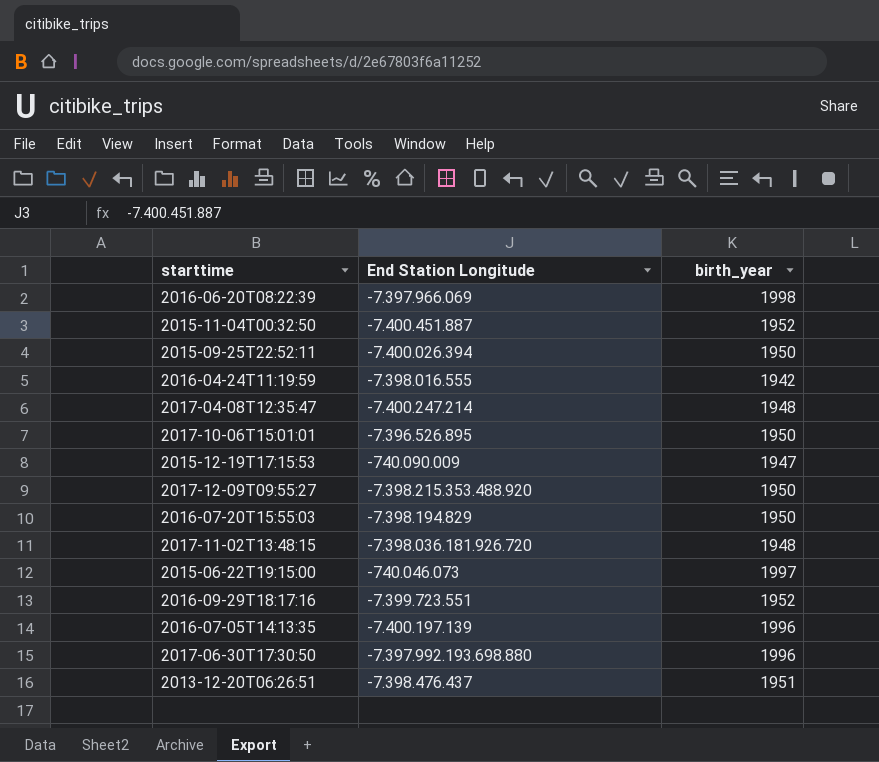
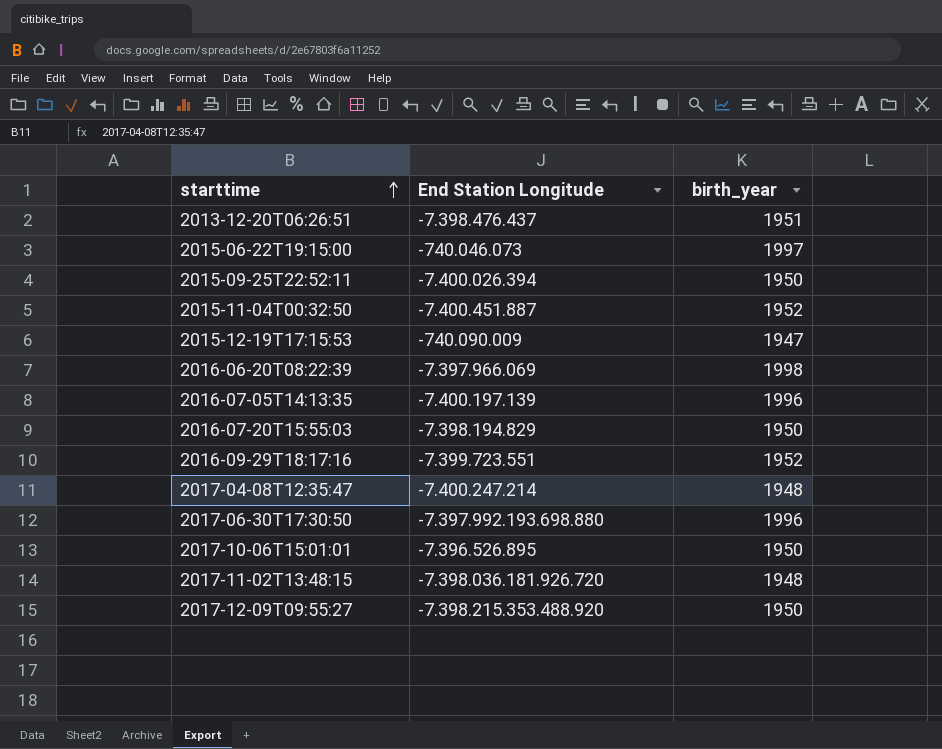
row order: none -> starttime ascending
row 2016-04-24T11:19:59: -7.398.016.555 | 1942 -> none

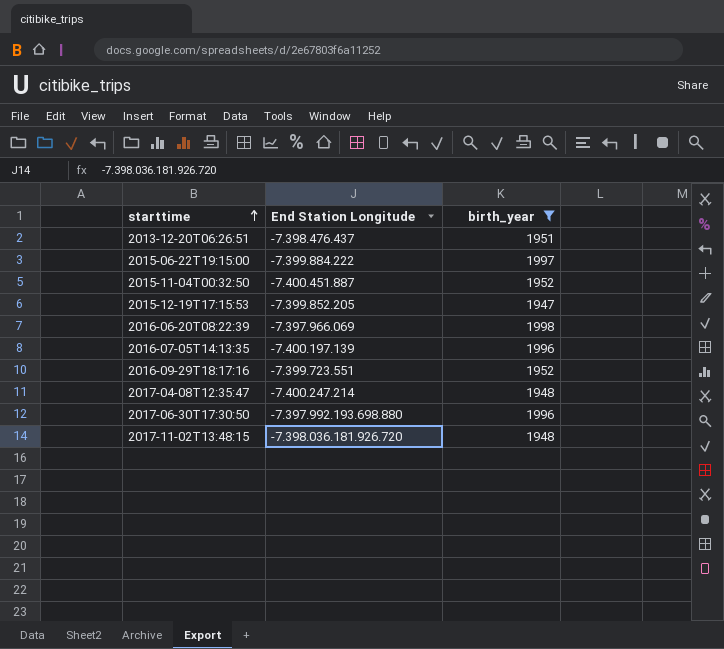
filter: none -> birth_year != 1950
2015-06-22T19:15:00 | End Station Longitude: -740.046.073 -> -7.399.884.222
2015-12-19T17:15:53 | End Station Longitude: -740.090.009 -> -7.399.852.205

